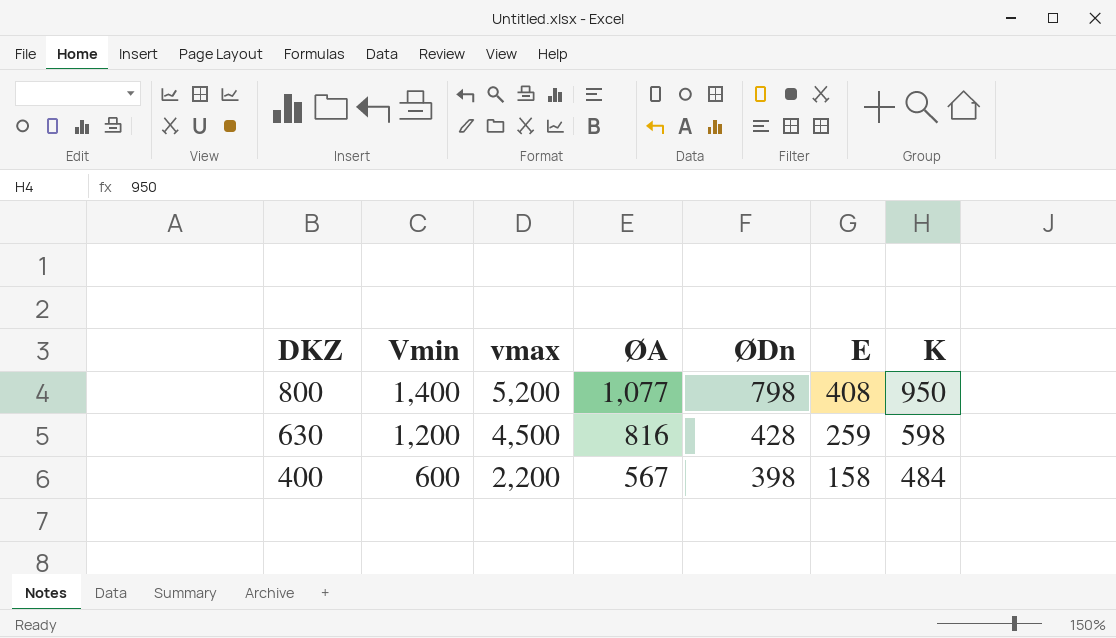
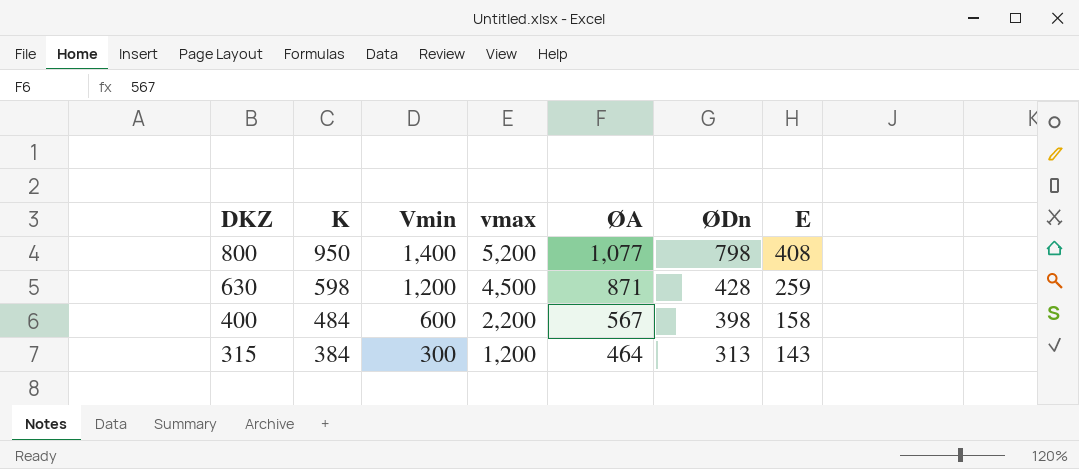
column K | position: 7 -> 2
630 | ØA: 816 -> 871
row 315: none -> 384 | 300 | 1,200 | 464 | 313 | 143

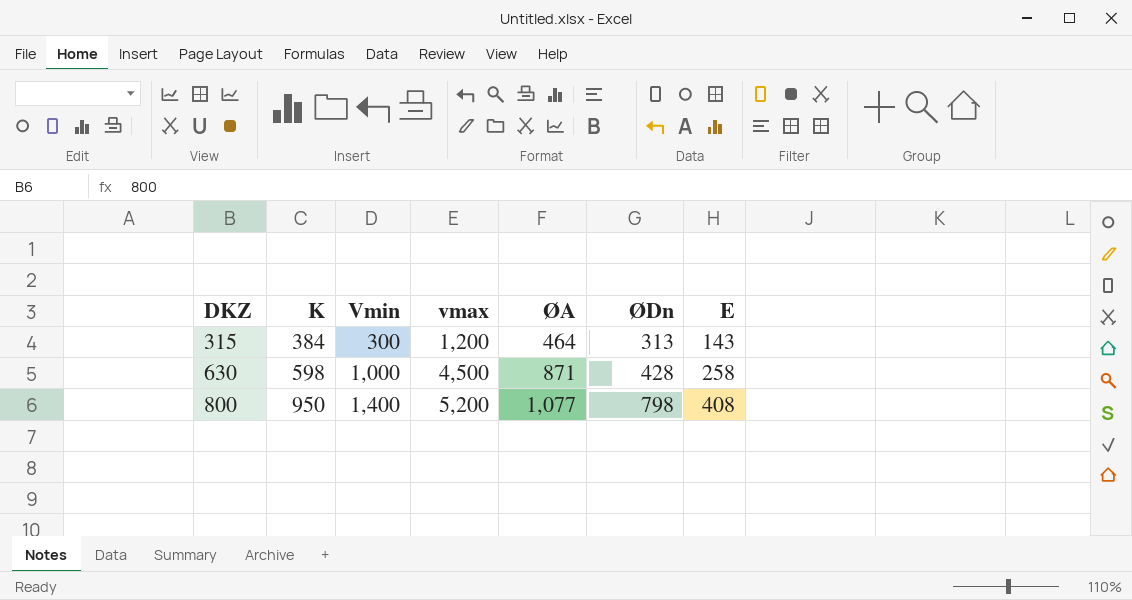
row order: DKZ descending -> DKZ ascending
row 400: 484 | 600 | 2,200 | 567 | 398 | 158 -> none
630 | Vmin: 1,200 -> 1,000
630 | E: 259 -> 258

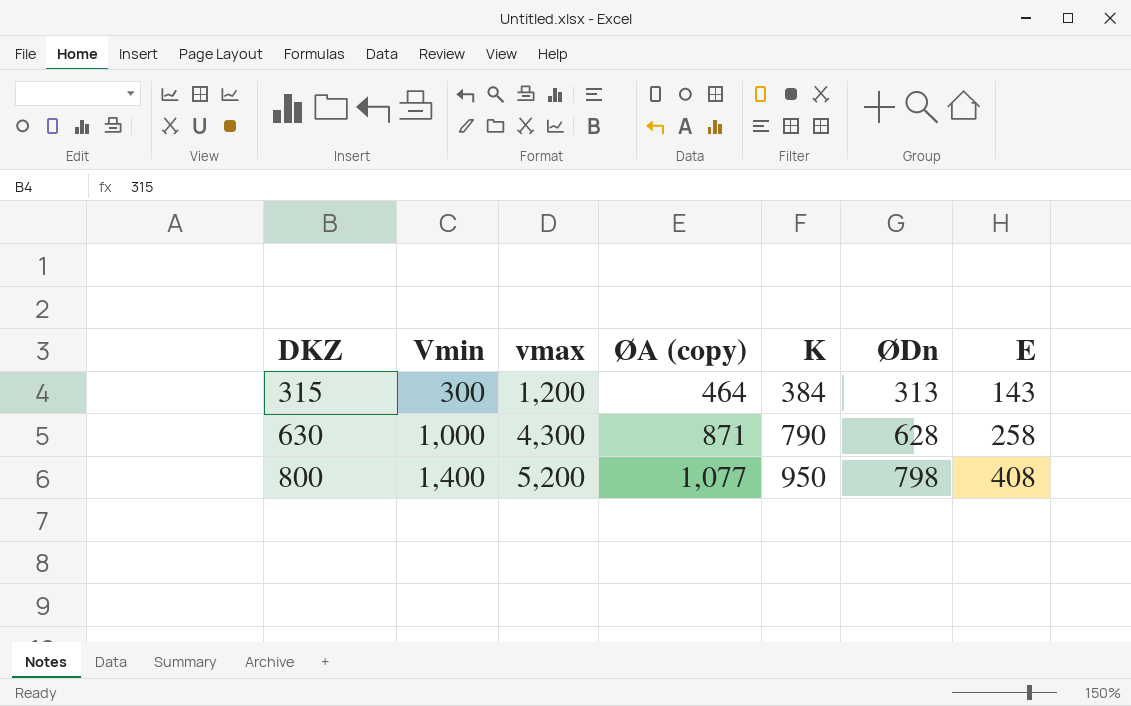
column name: ØA -> ØA (copy)
column K | position: 2 -> 5
630 | vmax: 4,500 -> 4,300
630 | K: 598 -> 790
630 | ØDn: 428 -> 628

